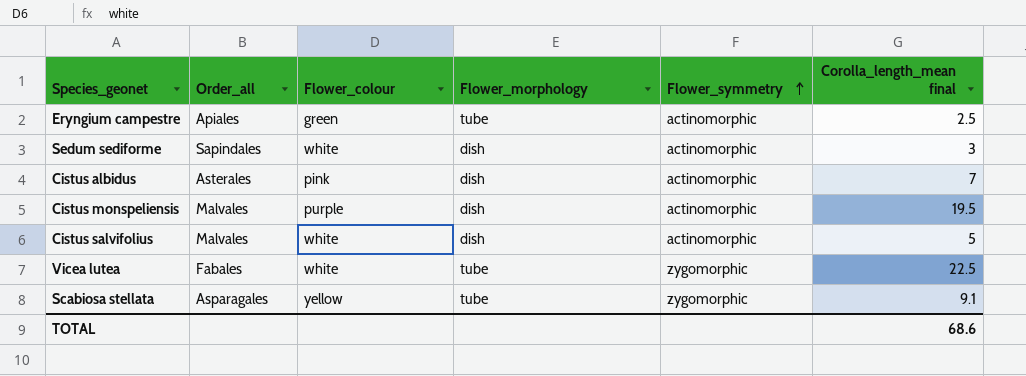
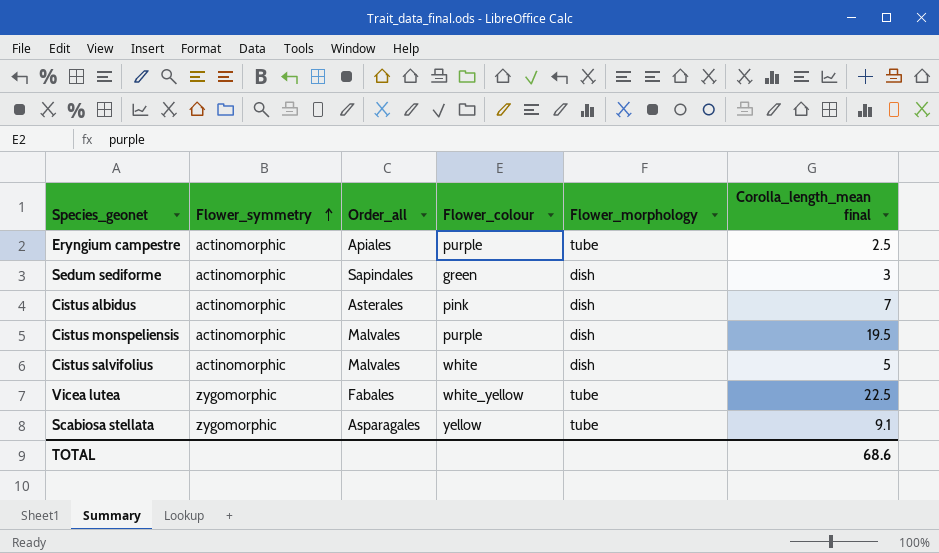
column Flower_symmetry | position: 5 -> 2
Eryngium campestre | Flower_colour: green -> purple
Sedum sediforme | Flower_colour: white -> green
Vicea lutea | Flower_colour: white -> white_yellow

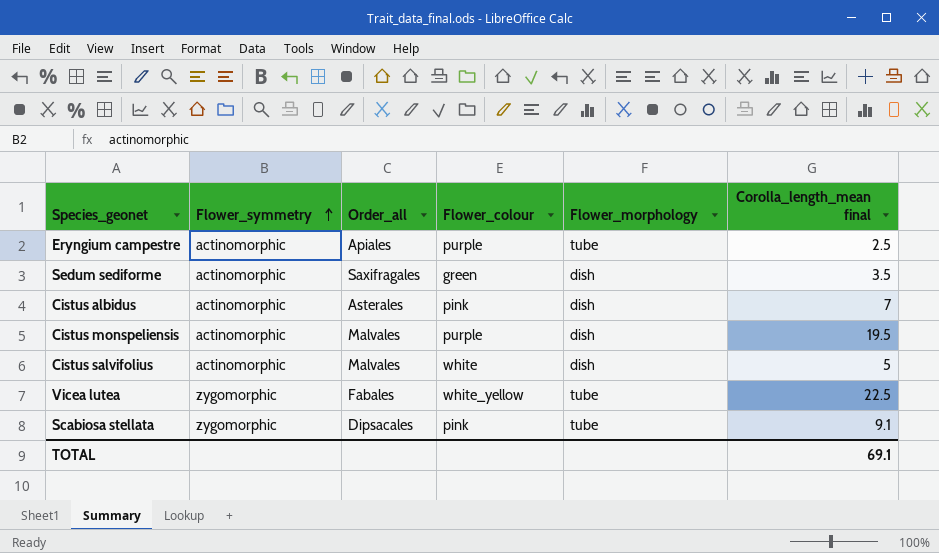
Sedum sediforme | Order_all: Sapindales -> Saxifragales
Sedum sediforme | Corolla_length_mean final: 3 -> 3.5
Scabiosa stellata | Order_all: Asparagales -> Dipsacales
Scabiosa stellata | Flower_colour: yellow -> pink
TOTAL | Corolla_length_mean final: 68.6 -> 69.1

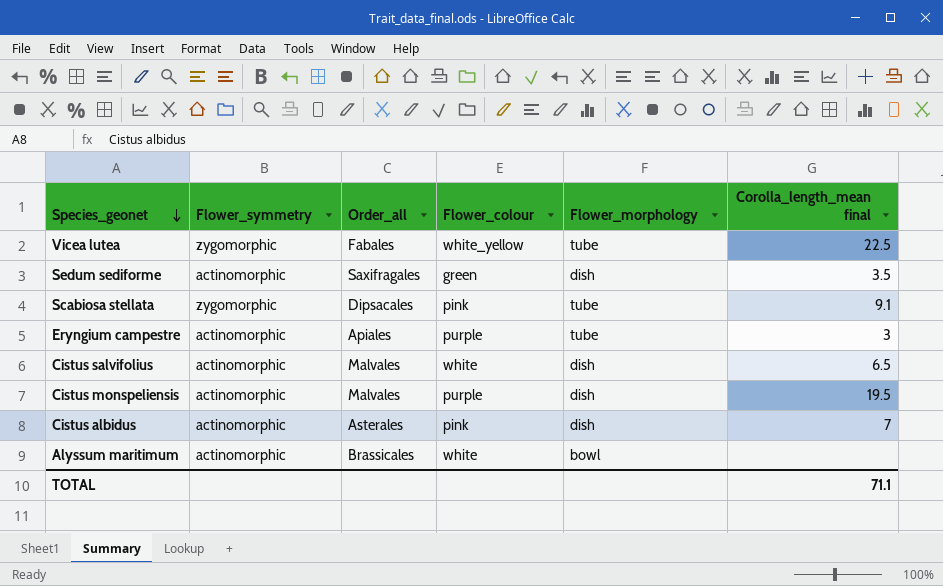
row order: Flower_symmetry ascending -> Species_geonet descending
Eryngium campestre | Corolla_length_mean final: 2.5 -> 3
Cistus salvifolius | Corolla_length_mean final: 5 -> 6.5
row Alyssum maritimum: none -> actinomorphic | Brassicales | white | bowl | none
TOTAL | Corolla_length_mean final: 69.1 -> 71.1

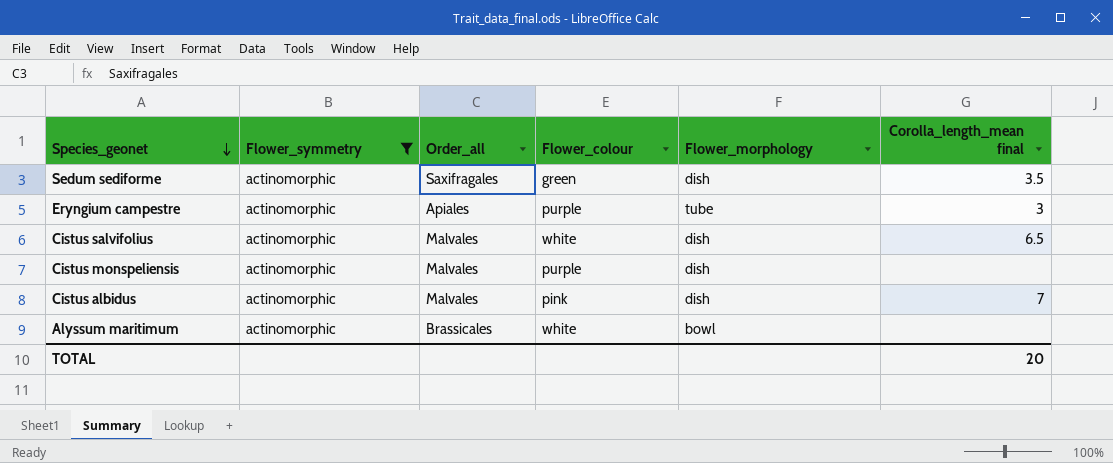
filter: none -> Flower_symmetry = actinomorphic
Cistus monspeliensis | Corolla_length_mean final: 19.5 -> none
Cistus albidus | Order_all: Asterales -> Malvales
TOTAL | Corolla_length_mean final: 71.1 -> 20

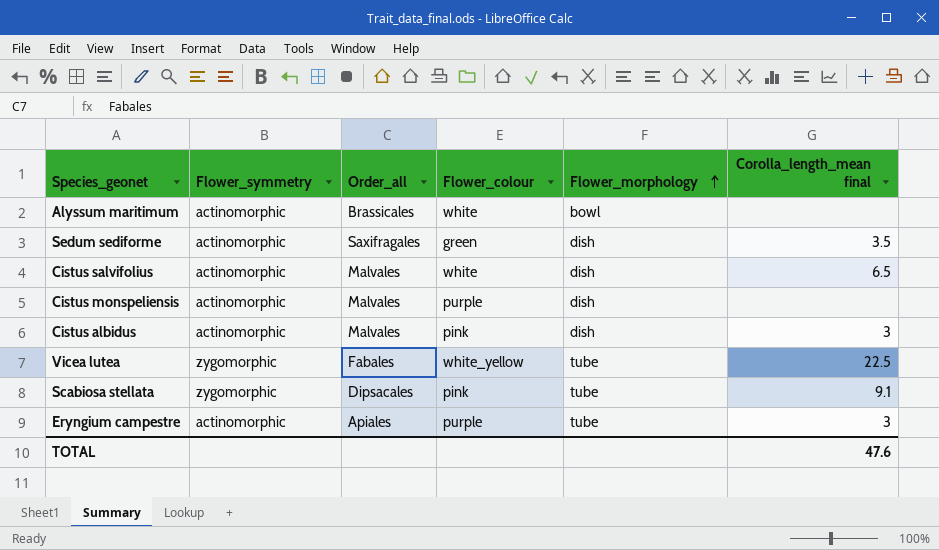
filter: Flower_symmetry = actinomorphic -> none
row order: Species_geonet descending -> Flower_morphology ascending
Cistus albidus | Corolla_length_mean final: 7 -> 3
TOTAL | Corolla_length_mean final: 20 -> 47.6

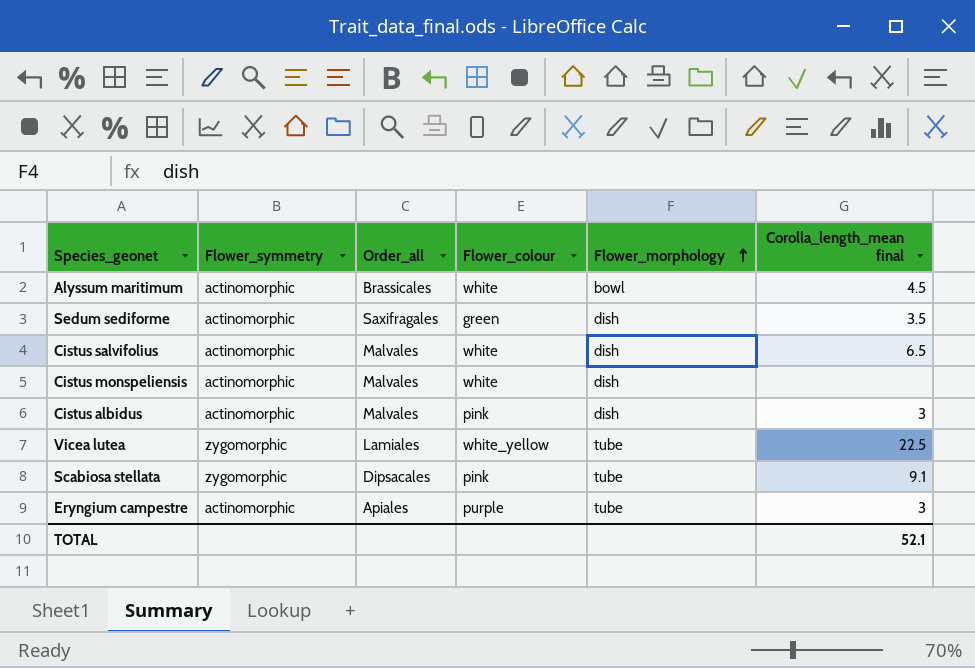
Alyssum maritimum | Corolla_length_mean final: none -> 4.5
Cistus monspeliensis | Flower_colour: purple -> white
Vicea lutea | Order_all: Fabales -> Lamiales
TOTAL | Corolla_length_mean final: 47.6 -> 52.1

